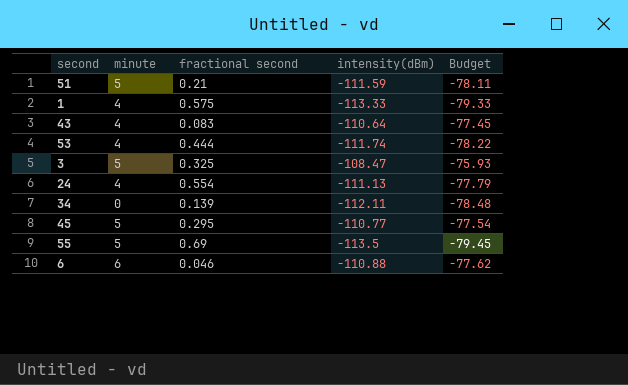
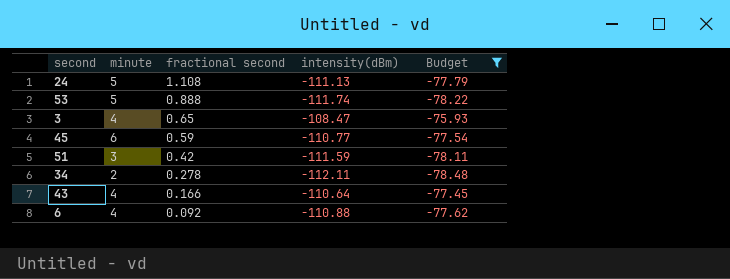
filter: none -> Budget >= -78.48
row order: none -> fractional second descending
24 | minute: 4 -> 5
24 | fractional second: 0.554 -> 1.108
53 | minute: 4 -> 5
53 | fractional second: 0.444 -> 0.888
3 | minute: 5 -> 4
3 | fractional second: 0.325 -> 0.65
45 | minute: 5 -> 6
45 | fractional second: 0.295 -> 0.59
51 | minute: 5 -> 3
51 | fractional second: 0.21 -> 0.42
34 | minute: 0 -> 2
34 | fractional second: 0.139 -> 0.278
43 | fractional second: 0.083 -> 0.166
6 | minute: 6 -> 4
6 | fractional second: 0.046 -> 0.092

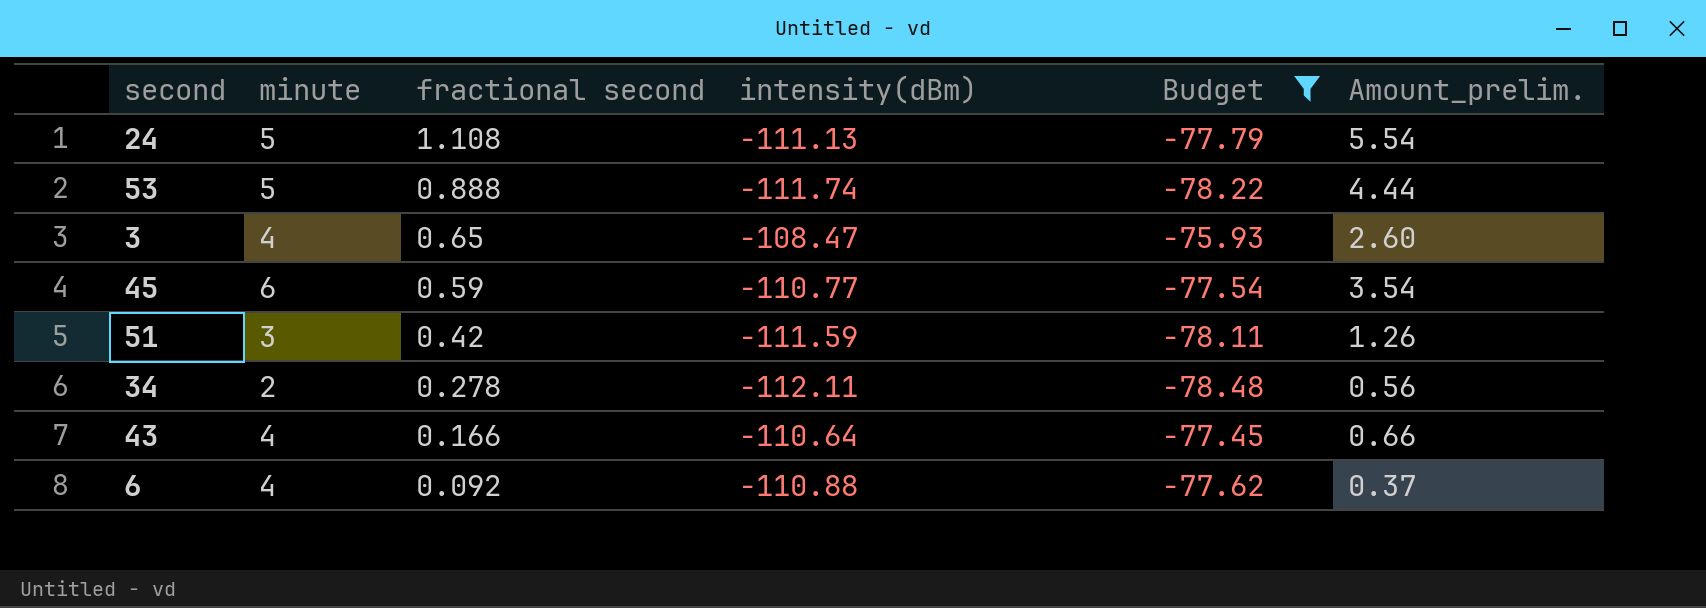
column Amount_prelim. | formula: none -> [minute] * [fractional second]

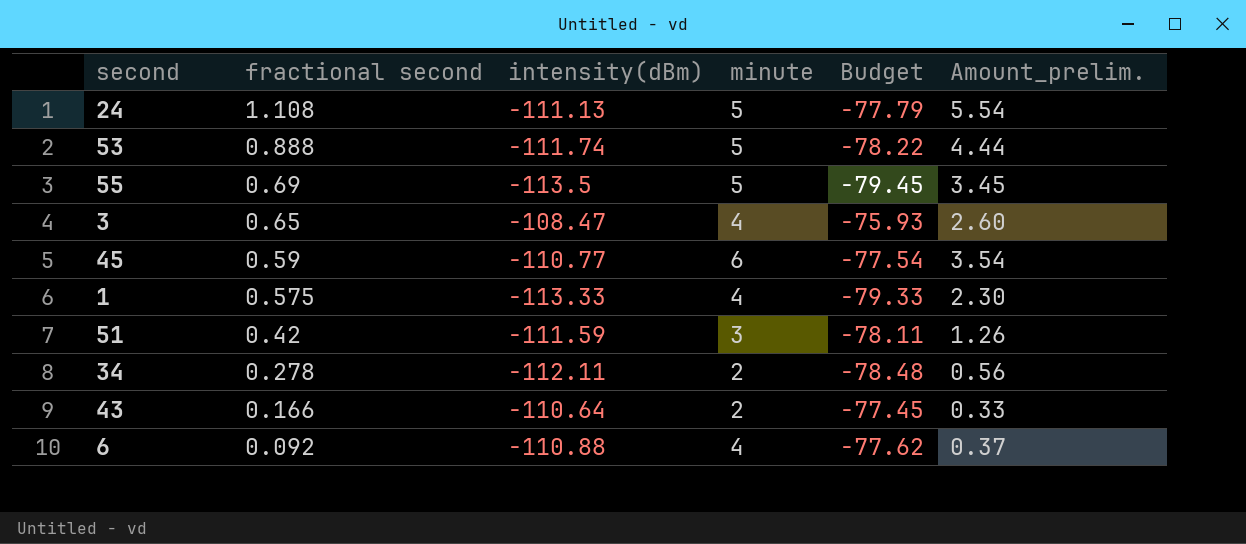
filter: Budget >= -78.48 -> none
column minute | position: 2 -> 4
43 | minute: 4 -> 2
43 | Amount_prelim.: 0.66 -> 0.33

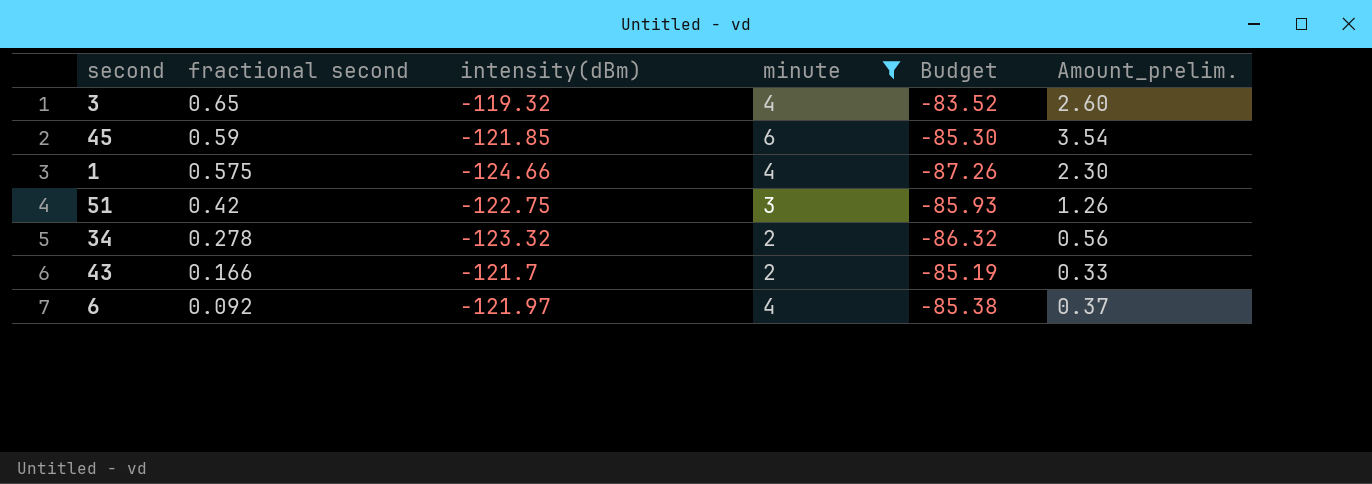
filter: none -> minute != 5
3 | intensity(dBm): -108.47 -> -119.32
3 | Budget: -75.93 -> -83.52
45 | intensity(dBm): -110.77 -> -121.85
45 | Budget: -77.54 -> -85.30
1 | intensity(dBm): -113.33 -> -124.66
1 | Budget: -79.33 -> -87.26
51 | intensity(dBm): -111.59 -> -122.75
51 | Budget: -78.11 -> -85.93
34 | intensity(dBm): -112.11 -> -123.32
34 | Budget: -78.48 -> -86.32
43 | intensity(dBm): -110.64 -> -121.7
43 | Budget: -77.45 -> -85.19
6 | intensity(dBm): -110.88 -> -121.97
6 | Budget: -77.62 -> -85.38

